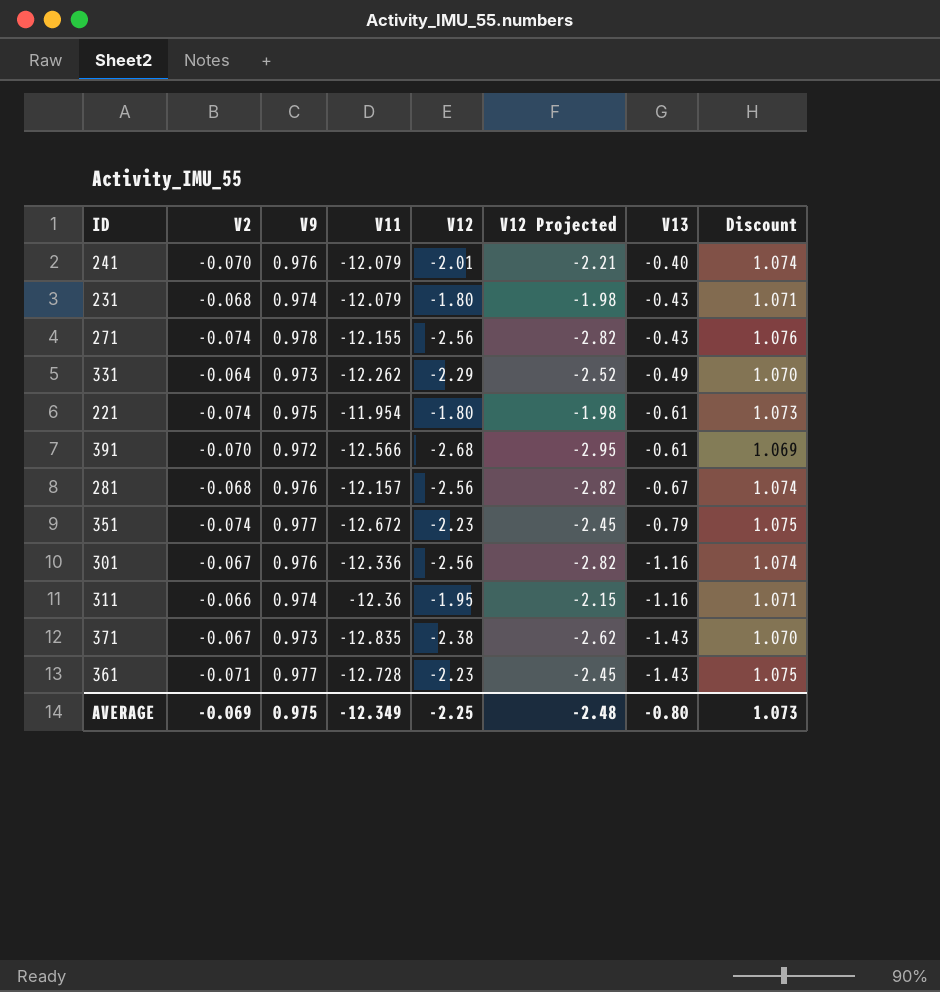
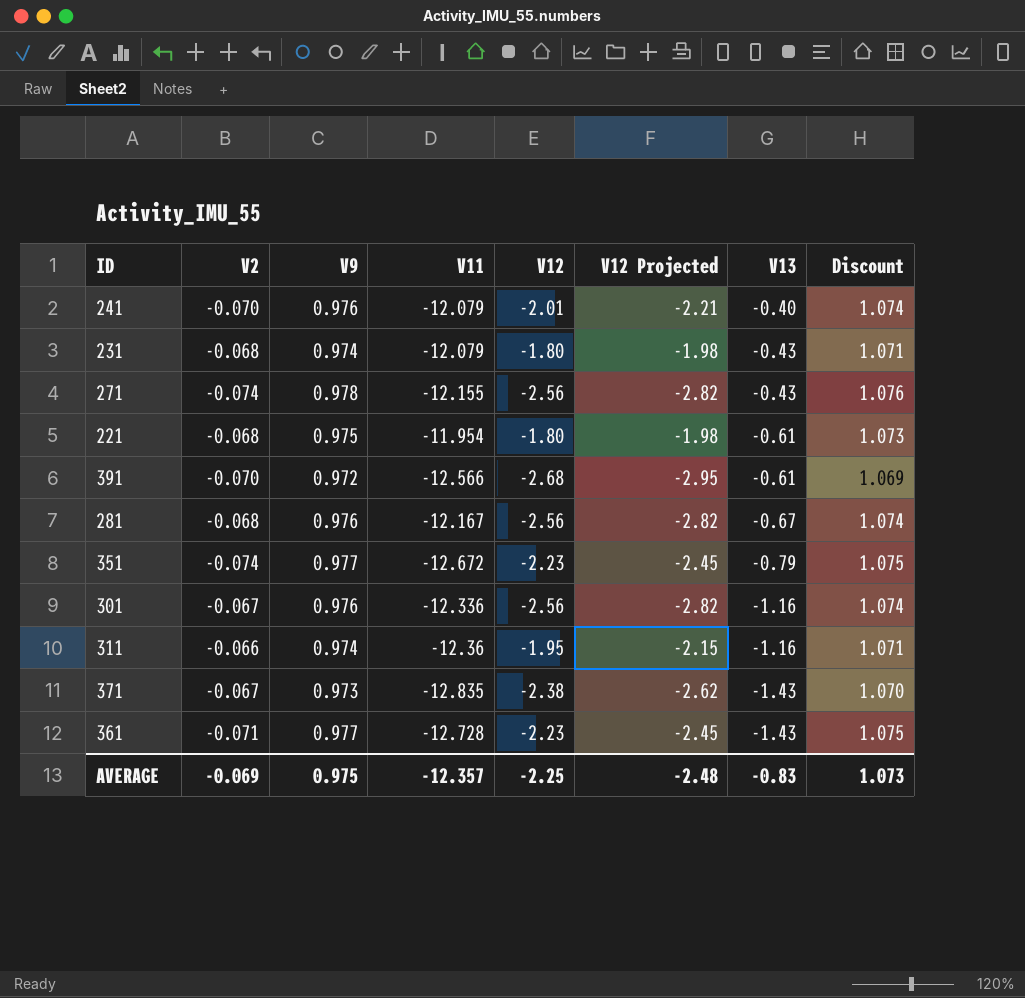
row 331: -0.064 | 0.973 | -12.262 | -2.29 | -2.52 | -0.49 | 1.070 -> none
221 | V2: -0.074 -> -0.068
281 | V11: -12.157 -> -12.167
AVERAGE | V11: -12.349 -> -12.357
AVERAGE | V13: -0.80 -> -0.83

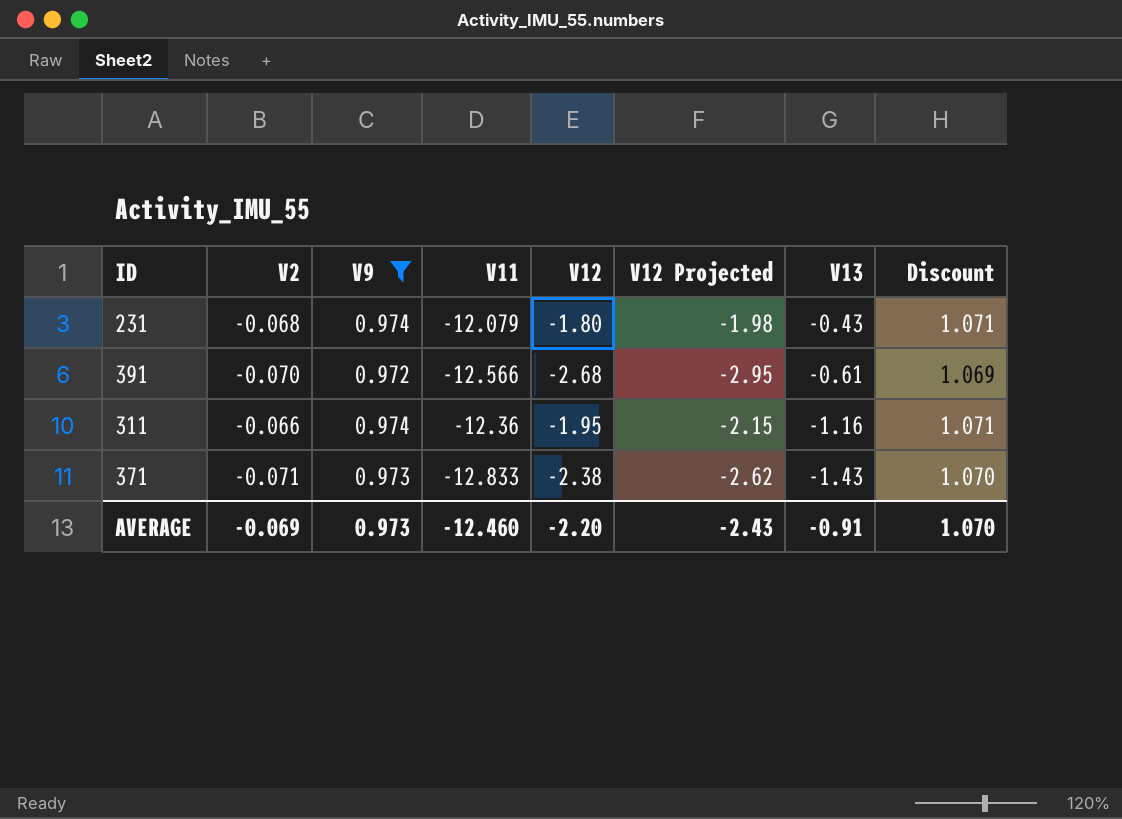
filter: none -> V9 <= 0.974
371 | V2: -0.067 -> -0.071
371 | V11: -12.835 -> -12.833
AVERAGE | V9: 0.975 -> 0.973
AVERAGE | V11: -12.357 -> -12.460
AVERAGE | V12: -2.25 -> -2.20
AVERAGE | V12 Projected: -2.48 -> -2.43
AVERAGE | V13: -0.83 -> -0.91
AVERAGE | Discount: 1.073 -> 1.070

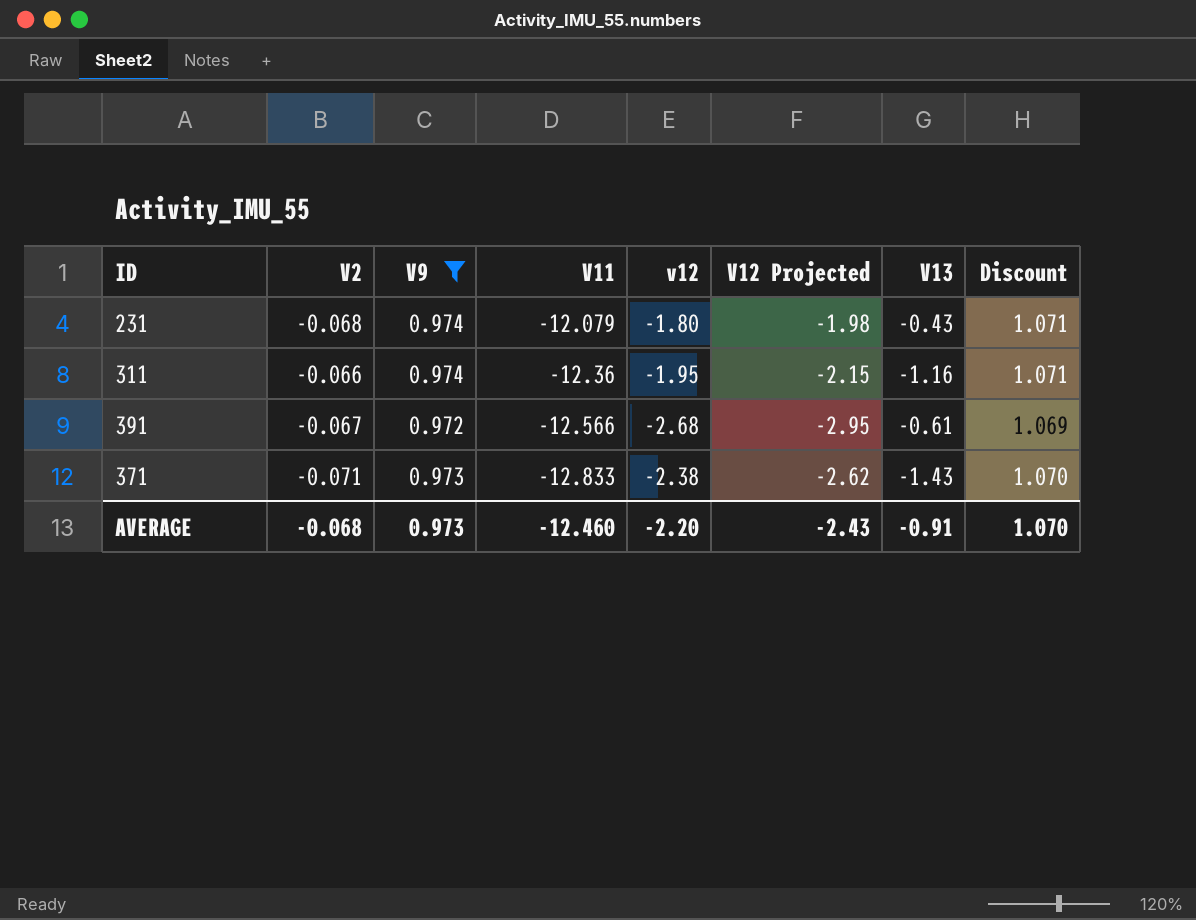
row order: V13 descending -> V11 descending
column name: V12 -> v12
391 | V2: -0.070 -> -0.067
AVERAGE | V2: -0.069 -> -0.068

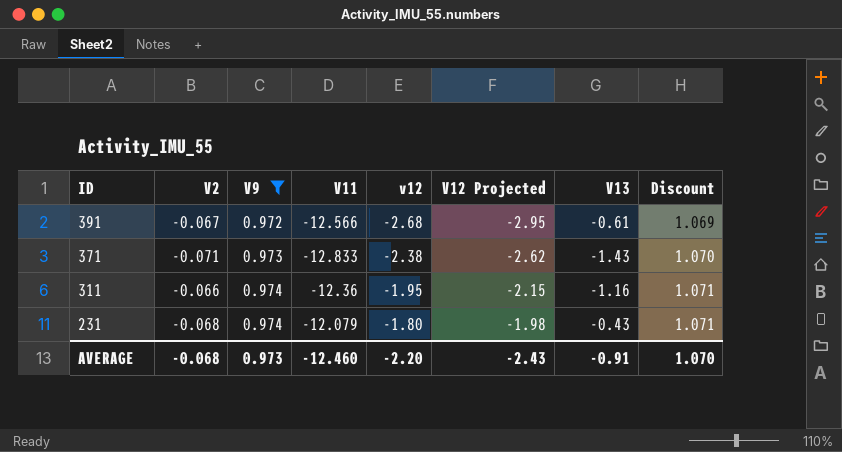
row order: V11 descending -> ID descending

